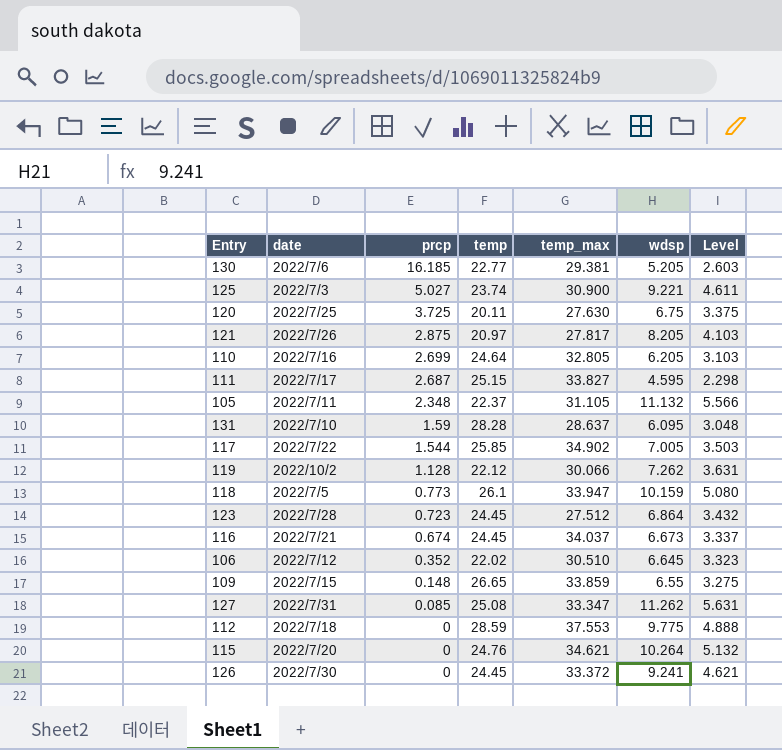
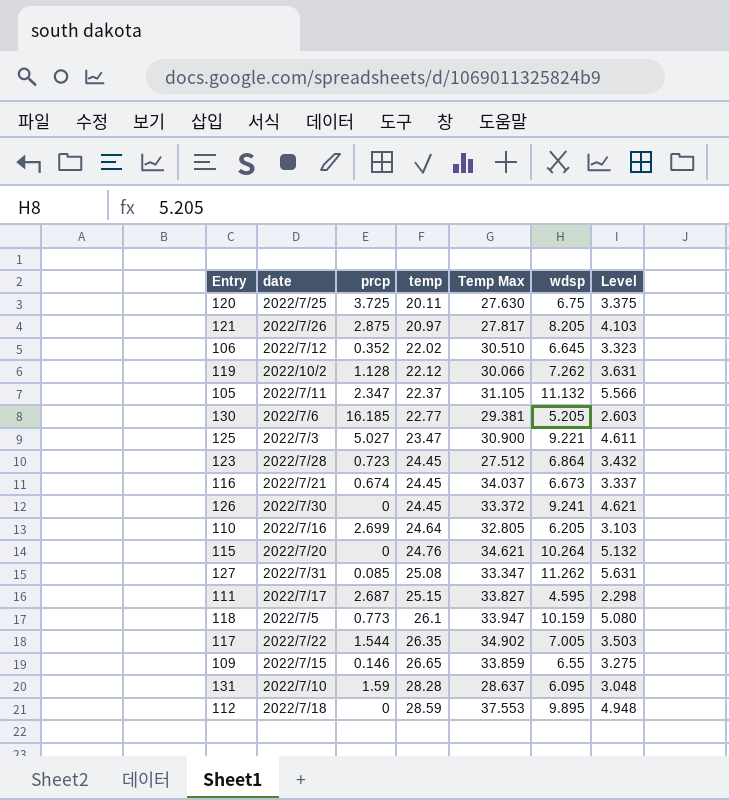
row order: prcp descending -> temp ascending
column name: temp_max -> Temp Max
105 | prcp: 2.348 -> 2.347
125 | temp: 23.74 -> 23.47
117 | temp: 25.85 -> 26.35
109 | prcp: 0.148 -> 0.146
112 | wdsp: 9.775 -> 9.895
112 | Level: 4.888 -> 4.948

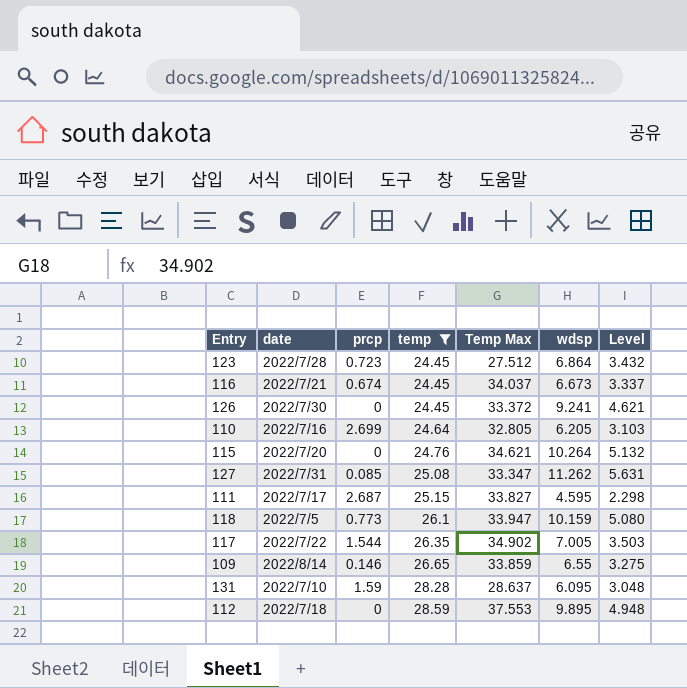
filter: none -> temp >= 24.45
109 | date: 2022/7/15 -> 2022/8/14

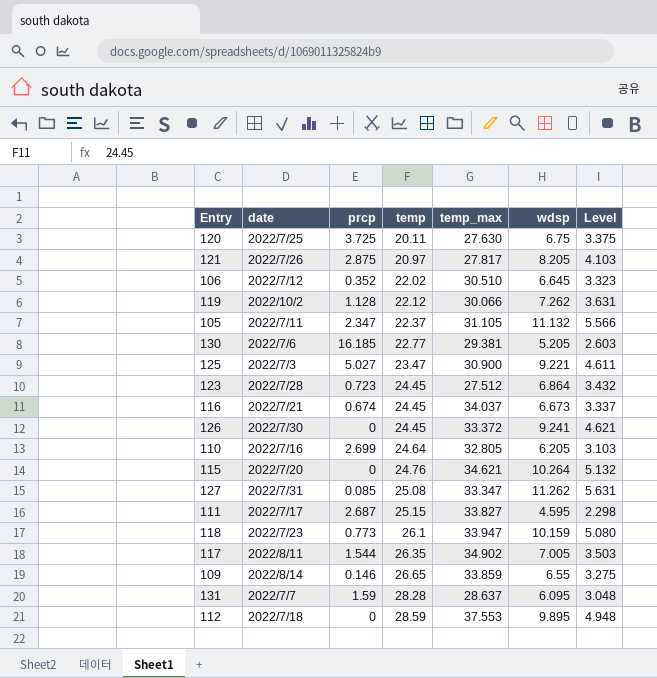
filter: temp >= 24.45 -> none
column name: Temp Max -> temp_max
118 | date: 2022/7/5 -> 2022/7/23
117 | date: 2022/7/22 -> 2022/8/11
131 | date: 2022/7/10 -> 2022/7/7

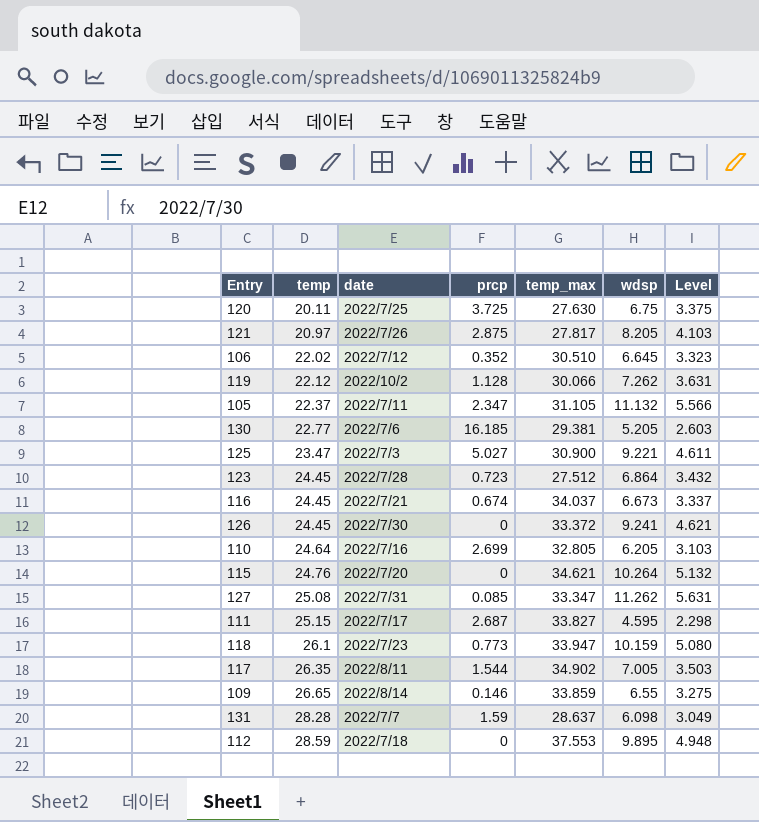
column temp | position: 4 -> 2
131 | wdsp: 6.095 -> 6.098
131 | Level: 3.048 -> 3.049

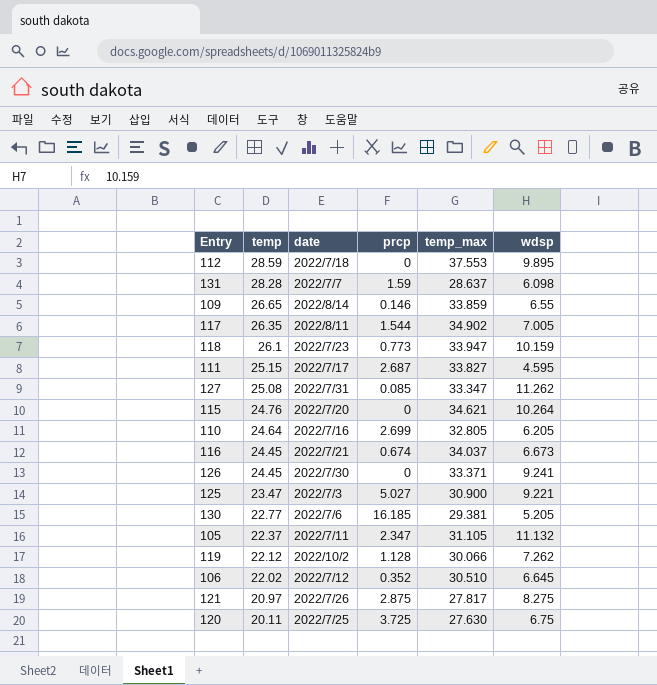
row order: temp ascending -> temp descending
column Level | formula: [wdsp] * 0.5 -> none
row 123: 24.45 | 2022/7/28 | 0.723 | 27.512 | 6.864 | 3.432 -> none
126 | temp_max: 33.372 -> 33.371
121 | wdsp: 8.205 -> 8.275

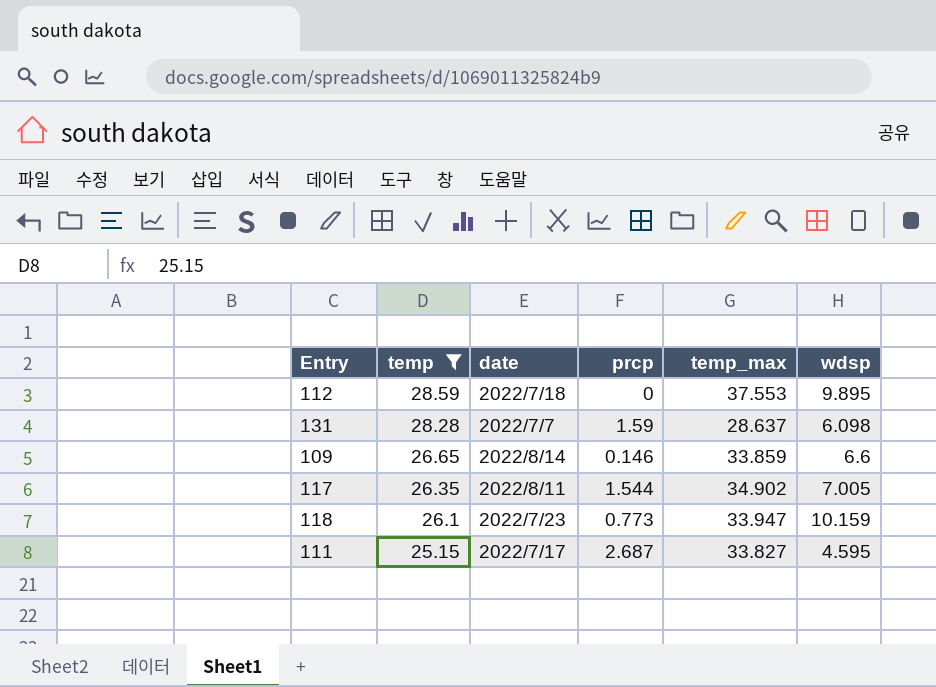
filter: none -> temp >= 25.15
109 | wdsp: 6.55 -> 6.6

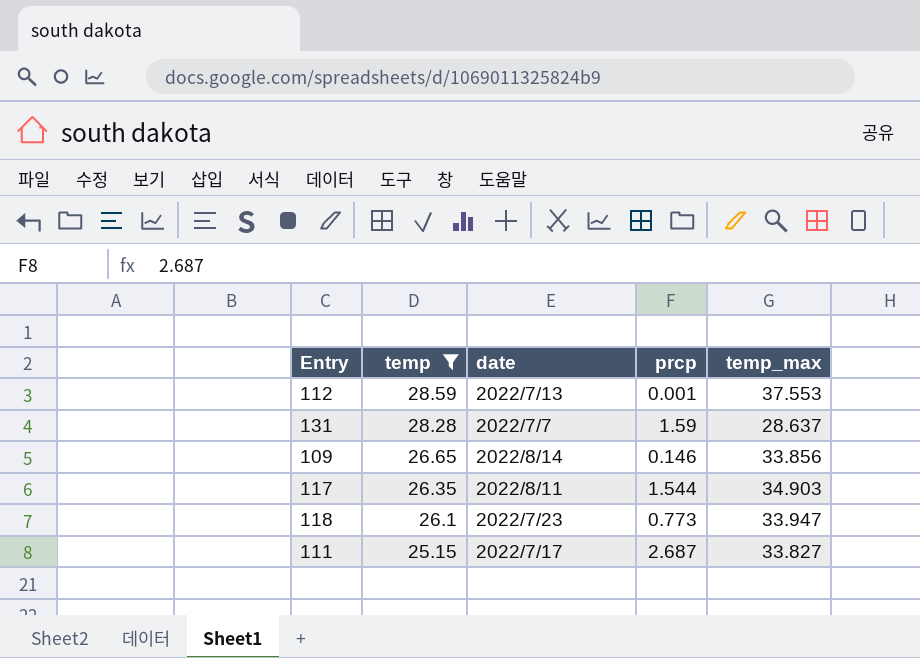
column wdsp | position: 6 -> none
112 | date: 2022/7/18 -> 2022/7/13
112 | prcp: 0 -> 0.001
109 | temp_max: 33.859 -> 33.856
117 | temp_max: 34.902 -> 34.903

